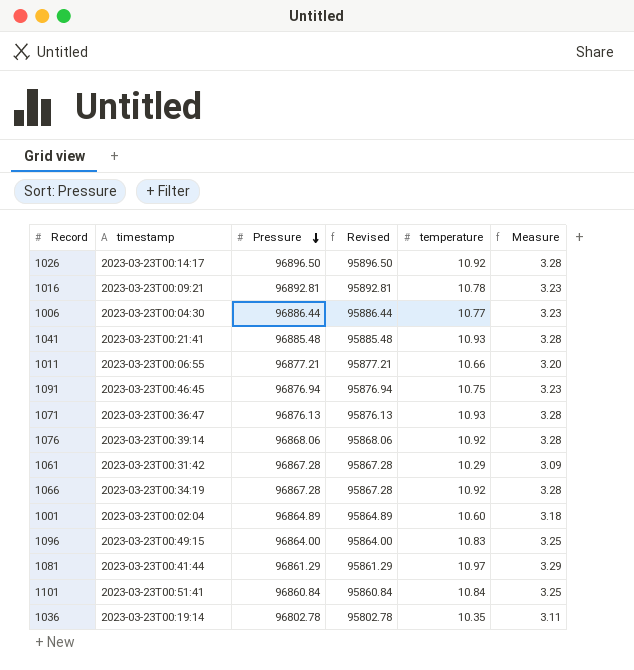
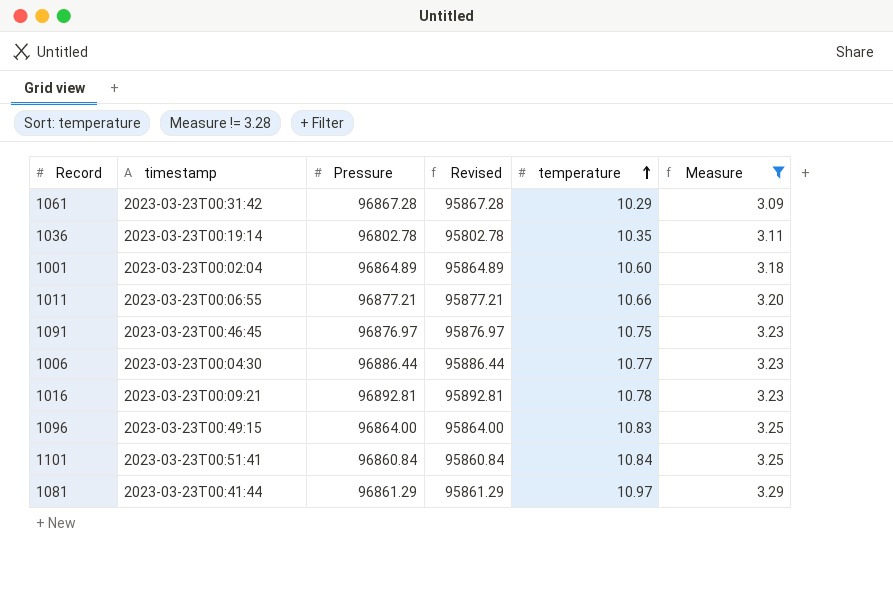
filter: none -> Measure != 3.28
row order: Pressure descending -> temperature ascending
1091 | Pressure: 96876.94 -> 96876.97
1091 | Revised: 95876.94 -> 95876.97

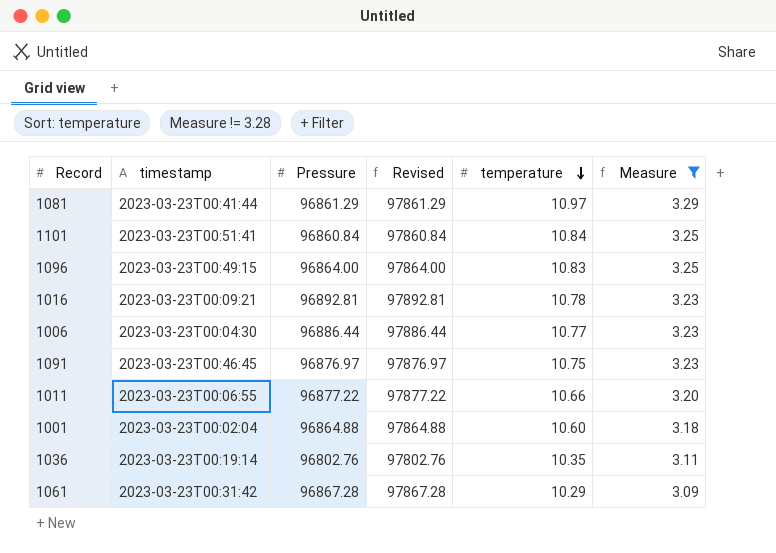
row order: temperature ascending -> temperature descending
column Revised | formula: [Pressure] - 1000 -> [Pressure] + 1000
1011 | Pressure: 96877.21 -> 96877.22
1001 | Pressure: 96864.89 -> 96864.88
1036 | Pressure: 96802.78 -> 96802.76

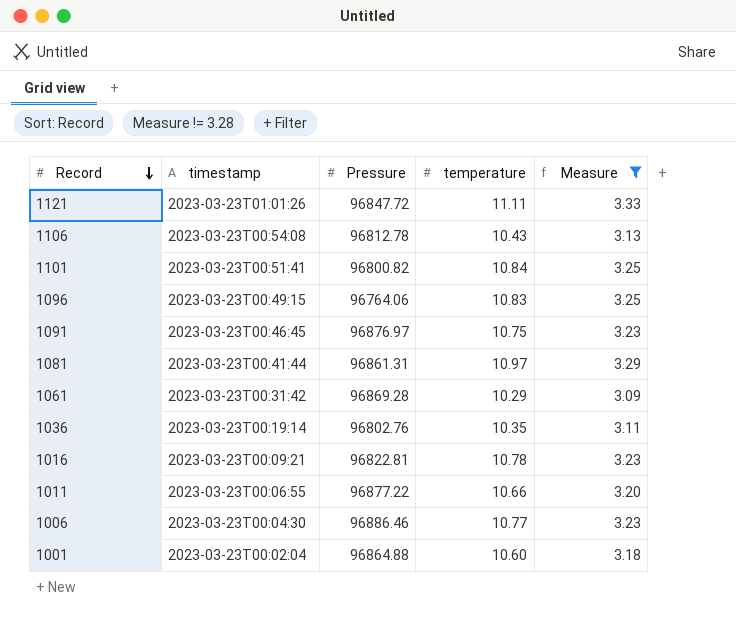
row order: temperature descending -> Record descending
column Revised | formula: [Pressure] + 1000 -> none
row 1121: none -> 2023-03-23T01:01:26 | 96847.72 | 11.11 | 3.33
row 1106: none -> 2023-03-23T00:54:08 | 96812.78 | 10.43 | 3.13
1101 | Pressure: 96860.84 -> 96800.82
1096 | Pressure: 96864.00 -> 96764.06
1081 | Pressure: 96861.29 -> 96861.31
1061 | Pressure: 96867.28 -> 96869.28
1016 | Pressure: 96892.81 -> 96822.81
1006 | Pressure: 96886.44 -> 96886.46

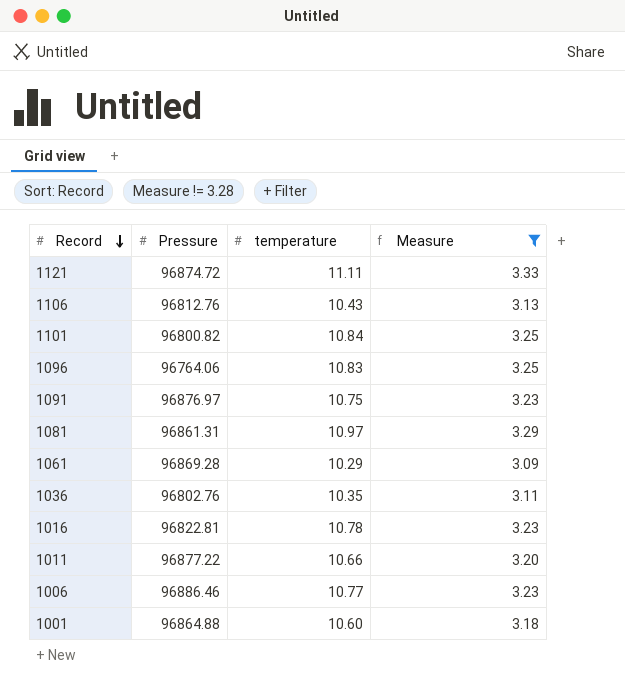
column timestamp | position: 2 -> none
1121 | Pressure: 96847.72 -> 96874.72
1106 | Pressure: 96812.78 -> 96812.76

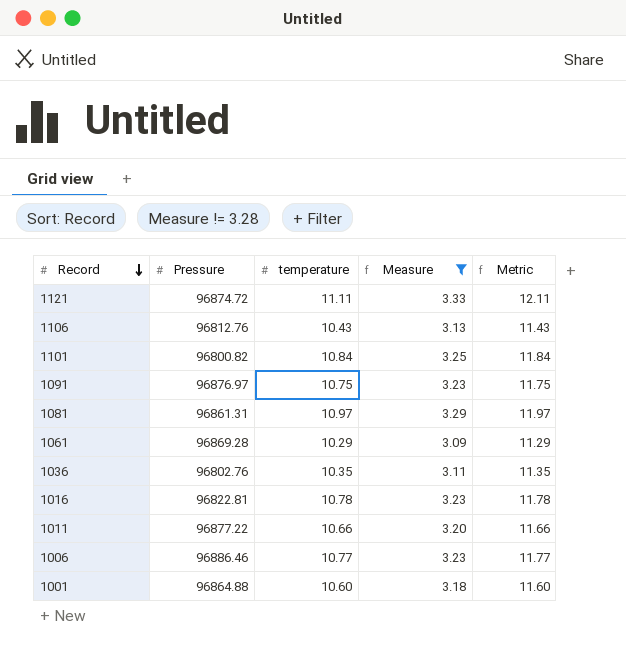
column Metric | formula: none -> [temperature] + 1
row 1096: 96764.06 | 10.83 | 3.25 -> none

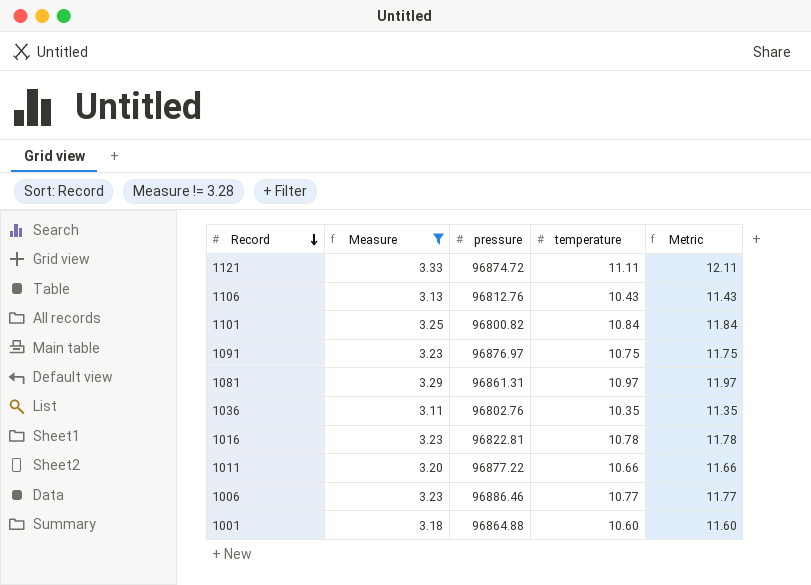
column Measure | position: 4 -> 2
column name: Pressure -> pressure
row 1061: 96869.28 | 10.29 | 3.09 | 11.29 -> none

